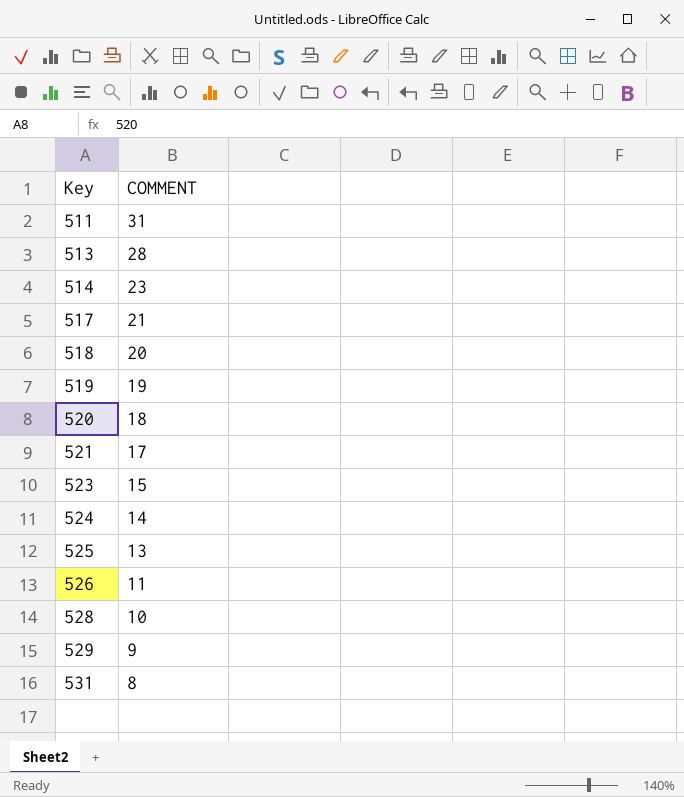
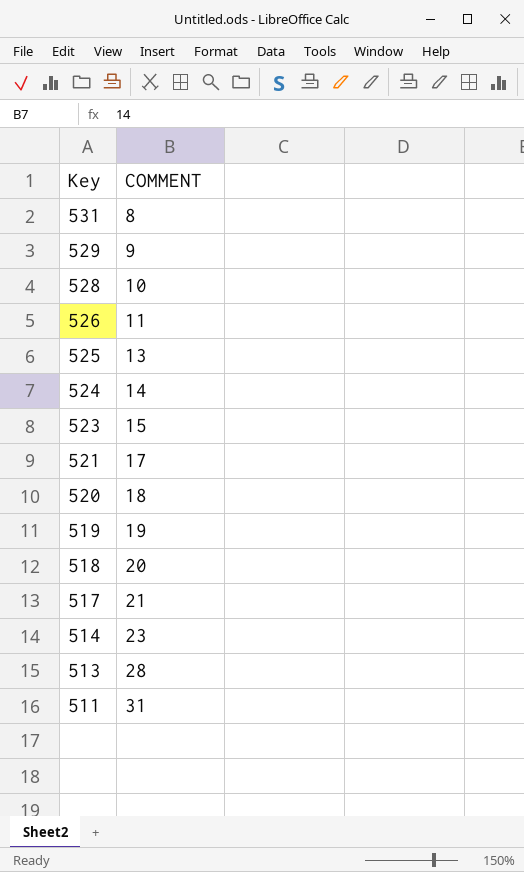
row order: Key ascending -> Key descending

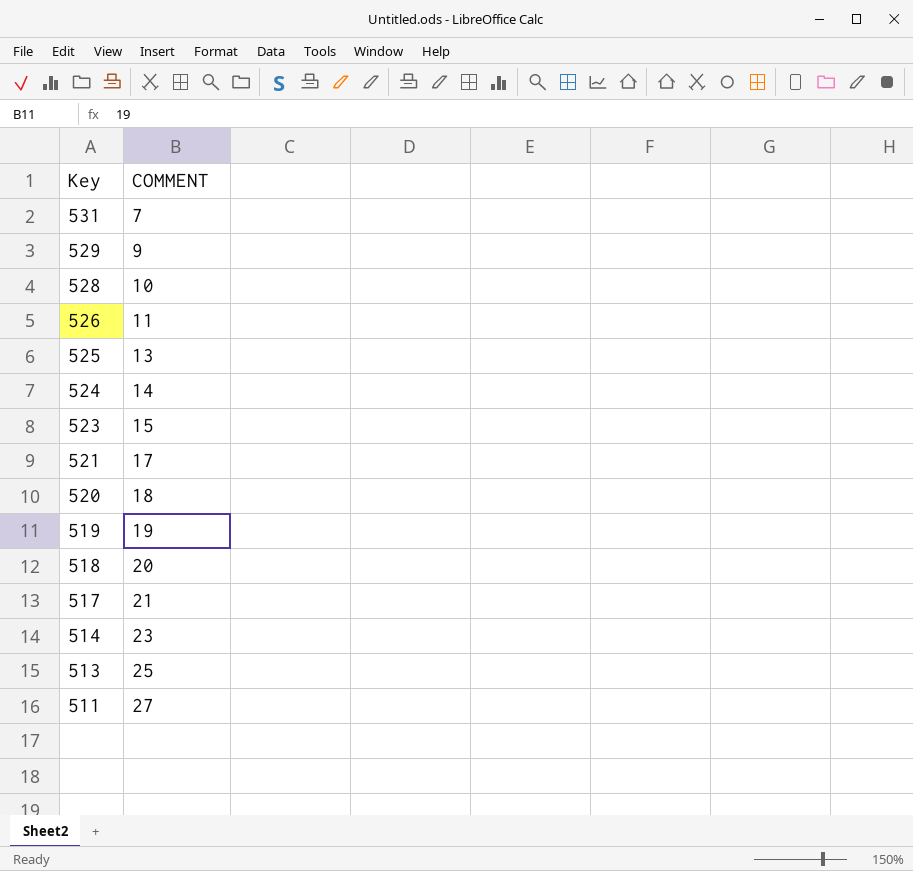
531 | COMMENT: 8 -> 7
513 | COMMENT: 28 -> 25
511 | COMMENT: 31 -> 27

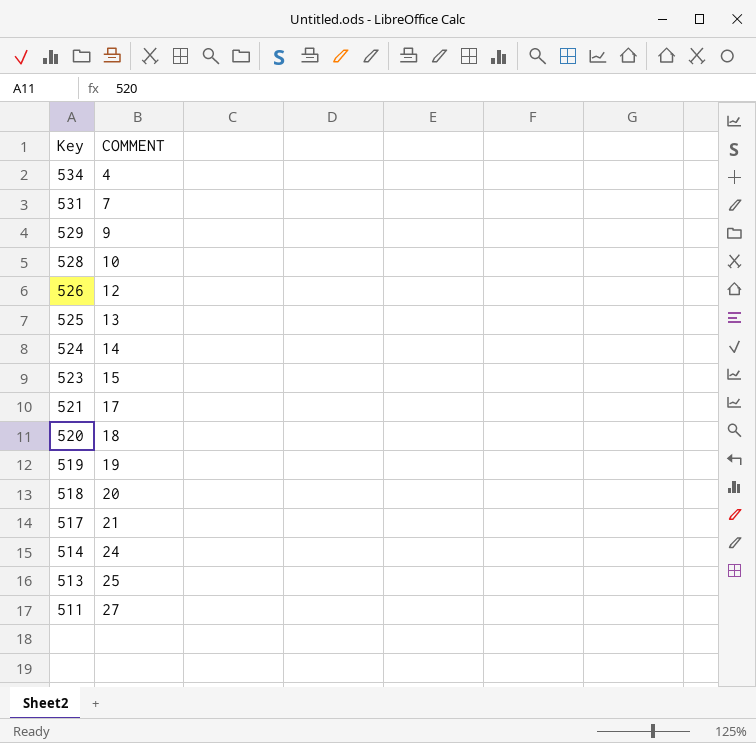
row 534: none -> 4
526 | COMMENT: 11 -> 12
514 | COMMENT: 23 -> 24

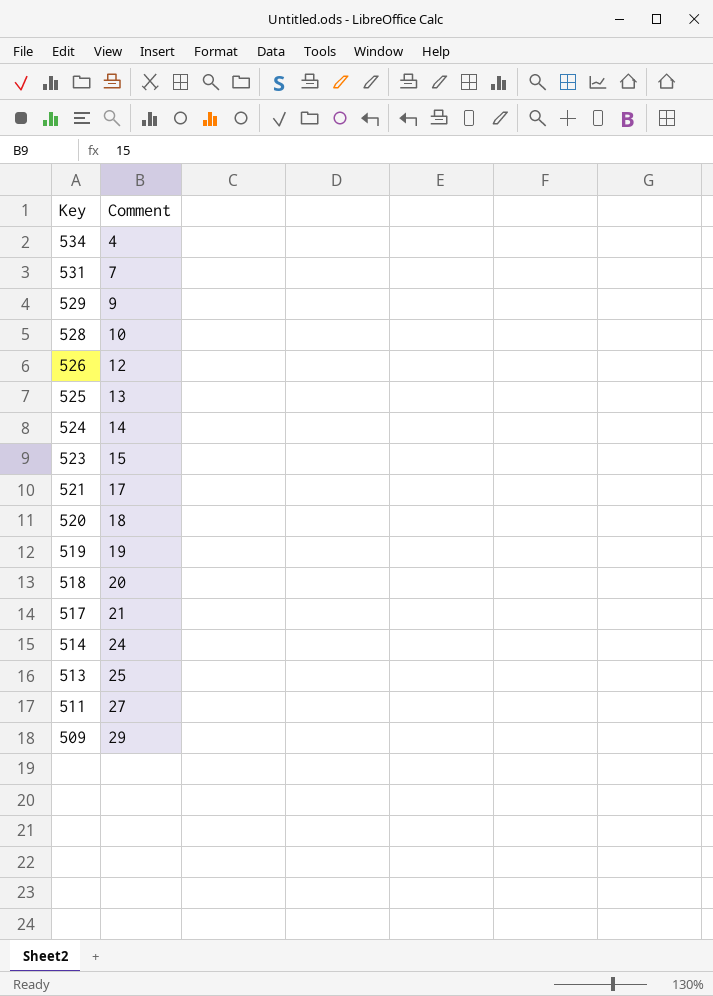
column name: COMMENT -> Comment
row 509: none -> 29

